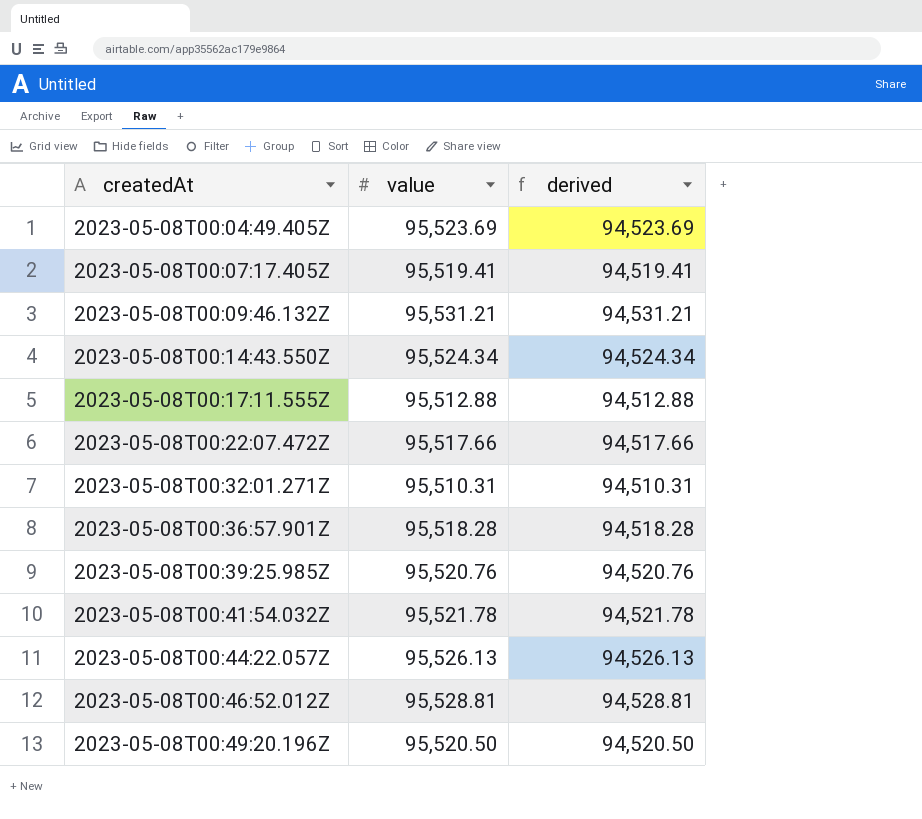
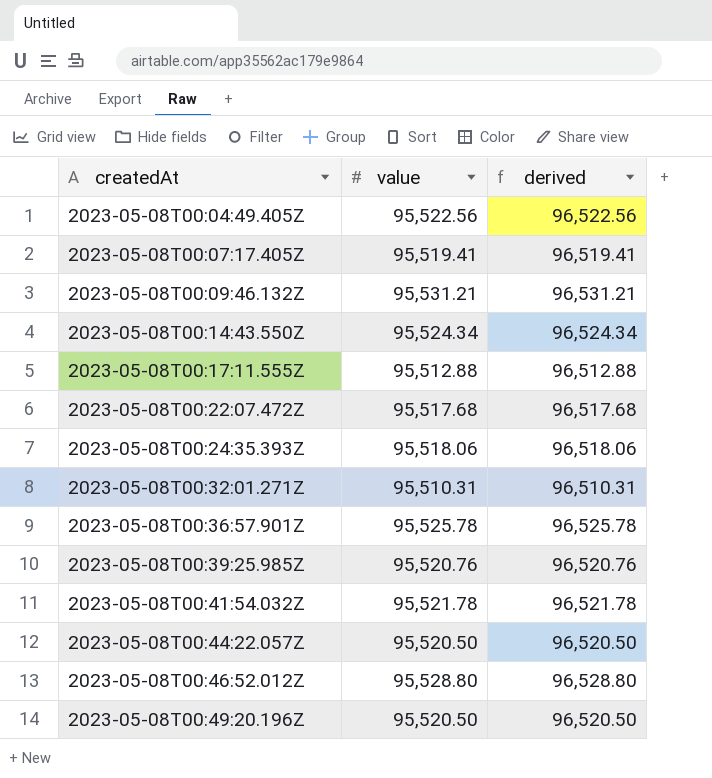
column derived | formula: [value] - 1000 -> [value] + 1000
2023-05-08T00:04:49.405Z | value: 95,523.69 -> 95,522.56
2023-05-08T00:22:07.472Z | value: 95,517.66 -> 95,517.68
row 2023-05-08T00:24:35.393Z: none -> 95,518.06 | 96,518.06
2023-05-08T00:36:57.901Z | value: 95,518.28 -> 95,525.78
2023-05-08T00:44:22.057Z | value: 95,526.13 -> 95,520.50
2023-05-08T00:46:52.012Z | value: 95,528.81 -> 95,528.80

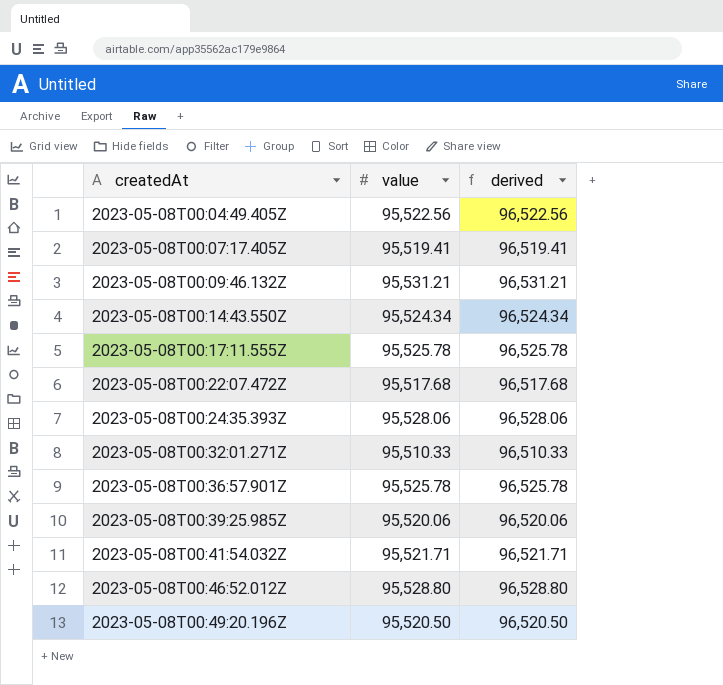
row 2023-05-08T00:44:22.057Z: 95,520.50 | 96,520.50 -> none
2023-05-08T00:17:11.555Z | value: 95,512.88 -> 95,525.78
2023-05-08T00:17:11.555Z | derived: 96,512.88 -> 96,525.78
2023-05-08T00:24:35.393Z | value: 95,518.06 -> 95,528.06
2023-05-08T00:24:35.393Z | derived: 96,518.06 -> 96,528.06
2023-05-08T00:32:01.271Z | value: 95,510.31 -> 95,510.33
2023-05-08T00:32:01.271Z | derived: 96,510.31 -> 96,510.33
2023-05-08T00:39:25.985Z | value: 95,520.76 -> 95,520.06
2023-05-08T00:39:25.985Z | derived: 96,520.76 -> 96,520.06
2023-05-08T00:41:54.032Z | value: 95,521.78 -> 95,521.71
2023-05-08T00:41:54.032Z | derived: 96,521.78 -> 96,521.71

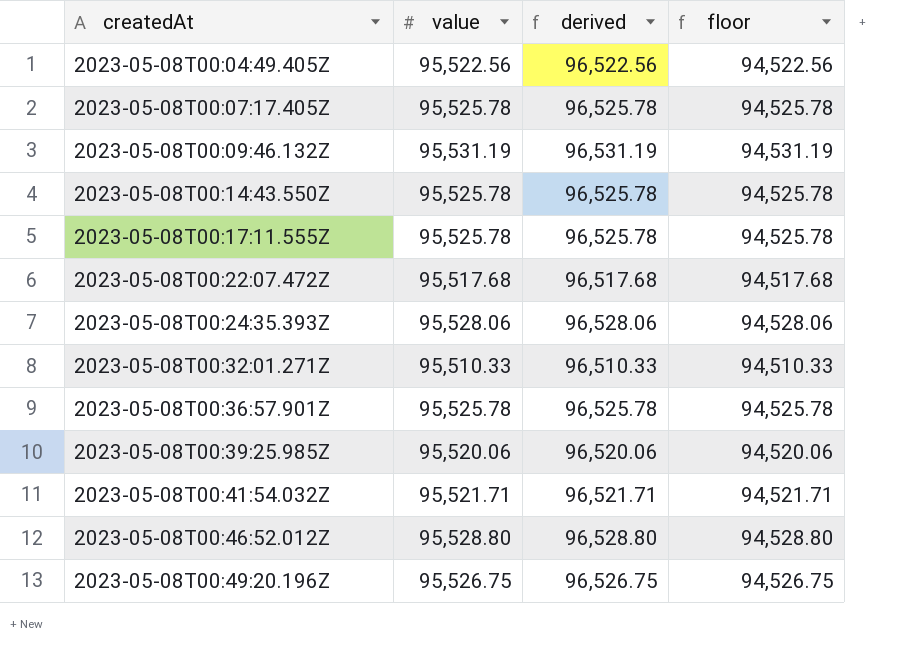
column floor | formula: none -> [value] - 1000
2023-05-08T00:07:17.405Z | value: 95,519.41 -> 95,525.78
2023-05-08T00:07:17.405Z | derived: 96,519.41 -> 96,525.78
2023-05-08T00:09:46.132Z | value: 95,531.21 -> 95,531.19
2023-05-08T00:09:46.132Z | derived: 96,531.21 -> 96,531.19
2023-05-08T00:14:43.550Z | value: 95,524.34 -> 95,525.78
2023-05-08T00:14:43.550Z | derived: 96,524.34 -> 96,525.78
2023-05-08T00:49:20.196Z | value: 95,520.50 -> 95,526.75
2023-05-08T00:49:20.196Z | derived: 96,520.50 -> 96,526.75

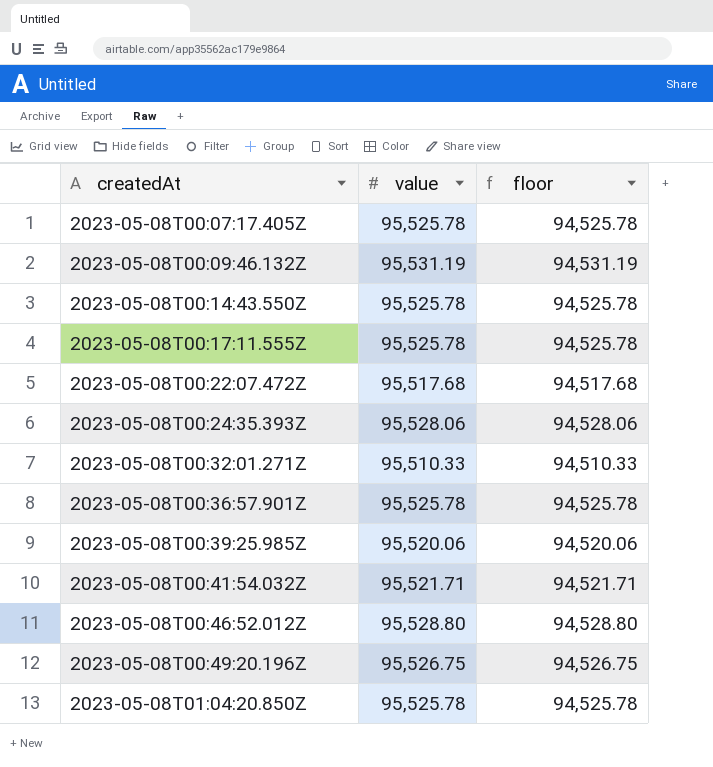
column derived | formula: [value] + 1000 -> none
row 2023-05-08T00:04:49.405Z: 95,522.56 | 96,522.56 | 94,522.56 -> none
row 2023-05-08T01:04:20.850Z: none -> 95,525.78 | 94,525.78

